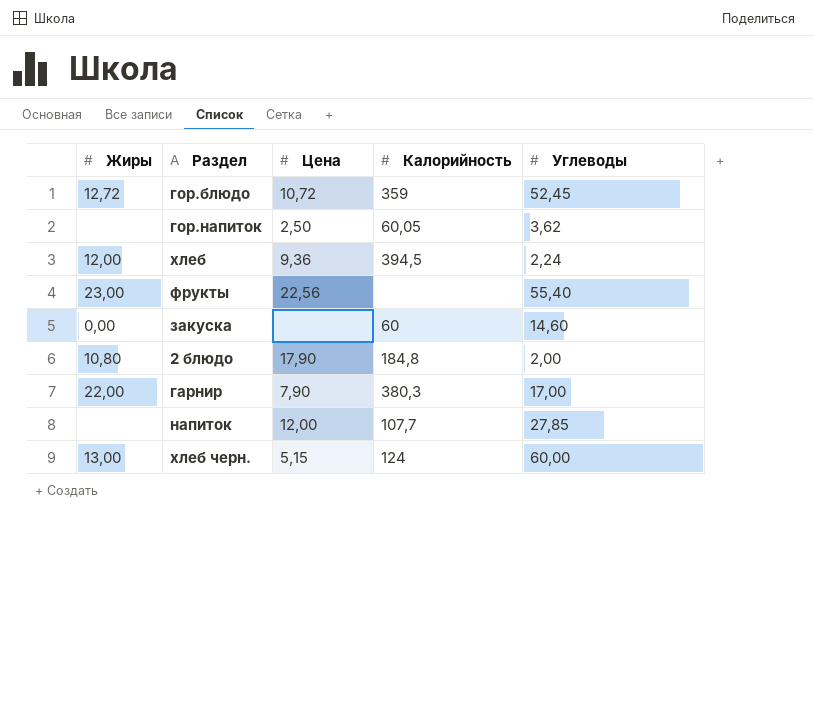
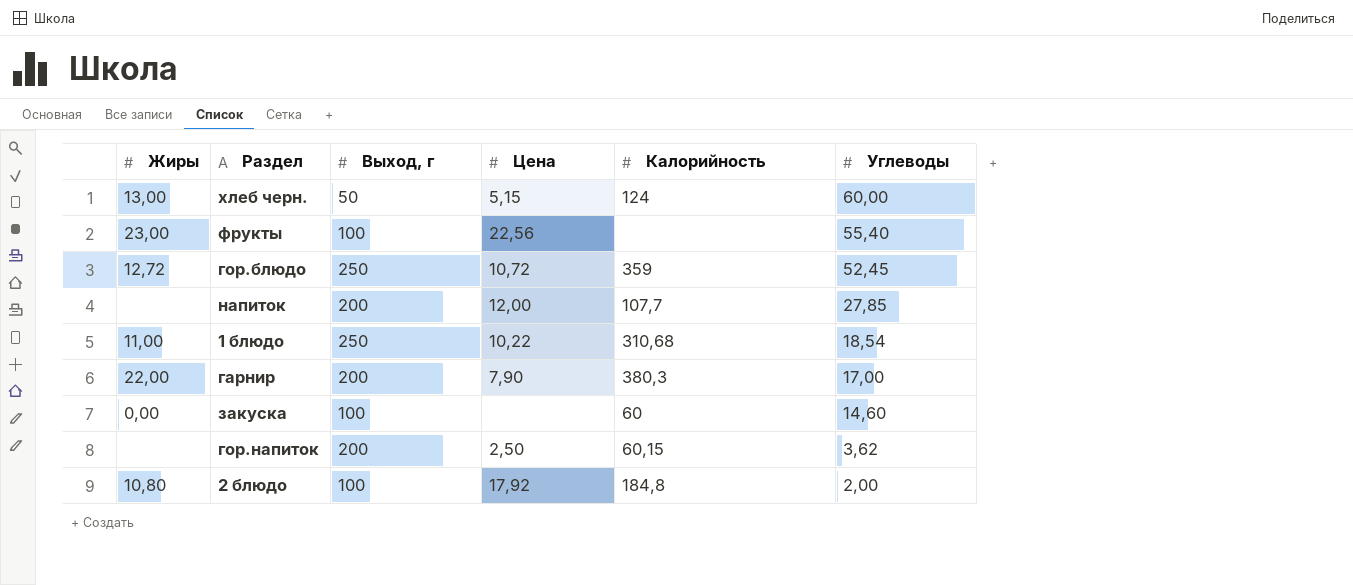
row order: none -> Углеводы descending
column Выход, г | position: none -> 3
row хлеб: 12,00 | 9,36 | 394,5 | 2,24 -> none
row 1 блюдо: none -> 11,00 | 250 | 10,22 | 310,68 | 18,54
гор.напиток | Калорийность: 60,05 -> 60,15
2 блюдо | Цена: 17,90 -> 17,92

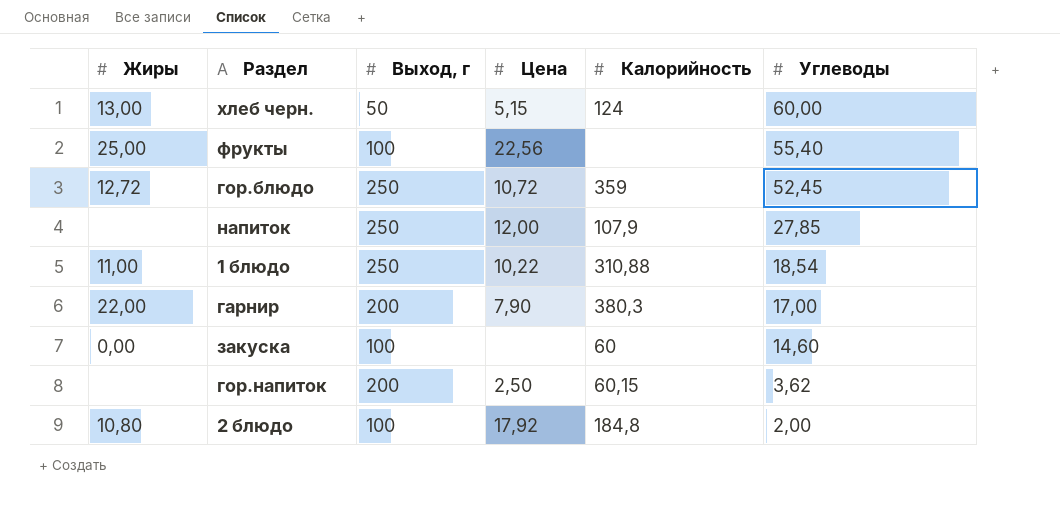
фрукты | Жиры: 23,00 -> 25,00
напиток | Выход, г: 200 -> 250
напиток | Калорийность: 107,7 -> 107,9
1 блюдо | Калорийность: 310,68 -> 310,88

